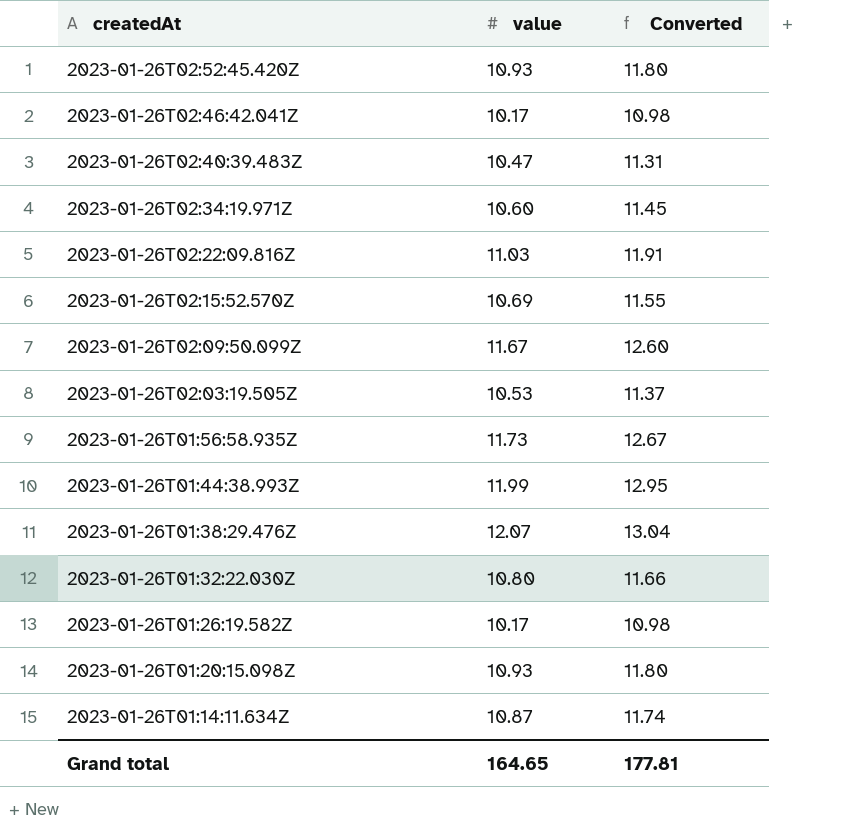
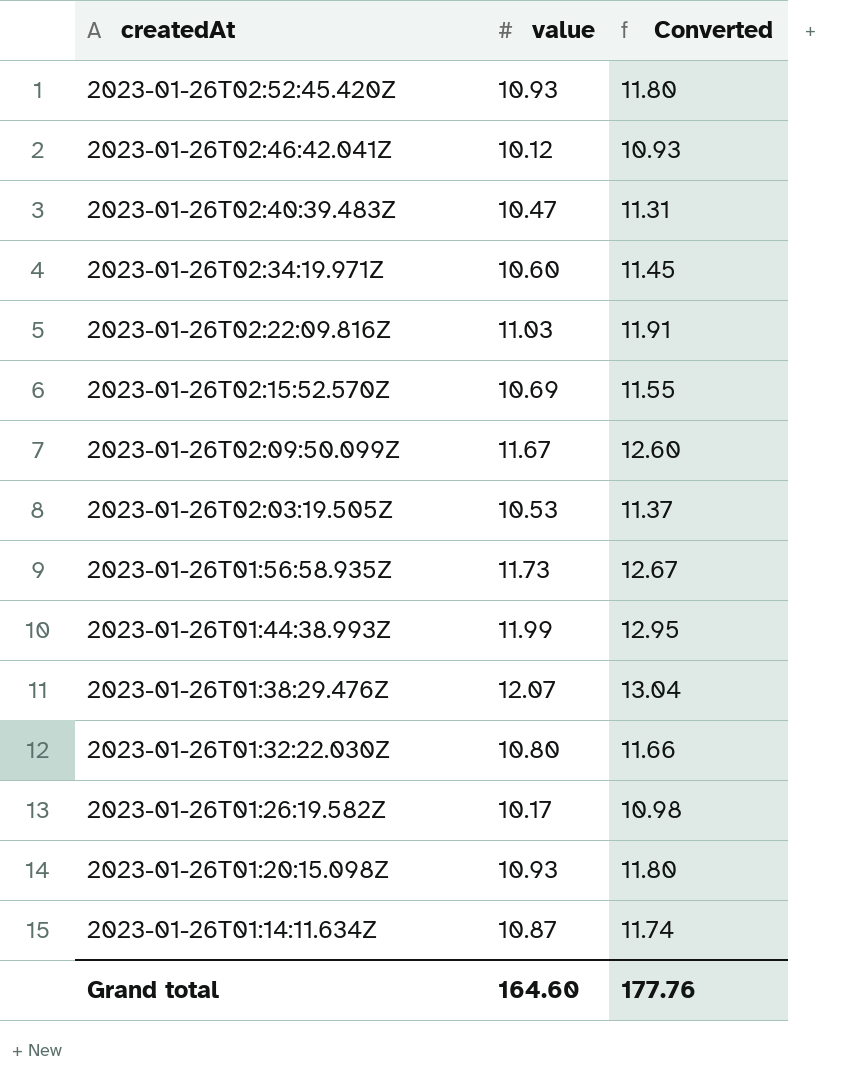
2023-01-26T02:46:42.041Z | value: 10.17 -> 10.12
2023-01-26T02:46:42.041Z | Converted: 10.98 -> 10.93
Grand total | value: 164.65 -> 164.60
Grand total | Converted: 177.81 -> 177.76

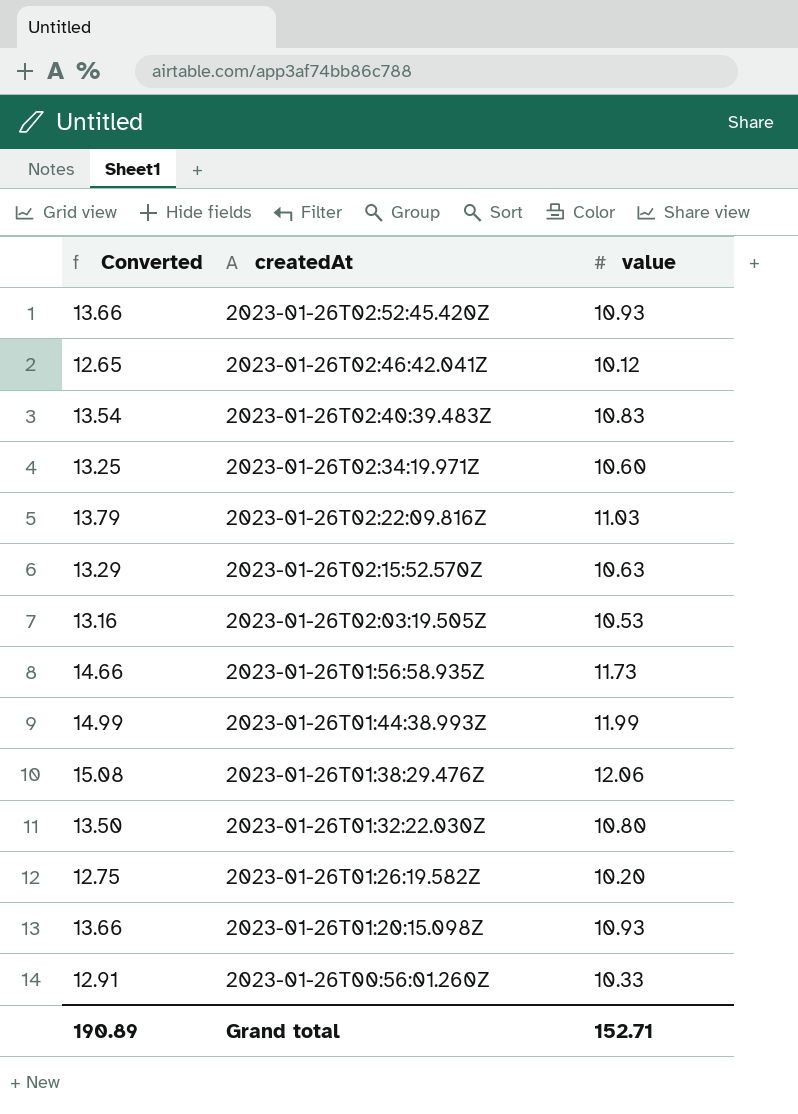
column Converted | formula: [value] * 1.08 -> [value] * 1.25
column Converted | position: 3 -> 1
row 2023-01-26T02:09:50.099Z: 11.67 | 12.60 -> none
row 2023-01-26T01:14:11.634Z: 10.87 | 11.74 -> none
2023-01-26T02:40:39.483Z | value: 10.47 -> 10.83
2023-01-26T02:15:52.570Z | value: 10.69 -> 10.63
2023-01-26T01:38:29.476Z | value: 12.07 -> 12.06
2023-01-26T01:26:19.582Z | value: 10.17 -> 10.20
row 2023-01-26T00:56:01.260Z: none -> 12.91 | 10.33
Grand total | Converted: 177.76 -> 190.89
Grand total | value: 164.60 -> 152.71

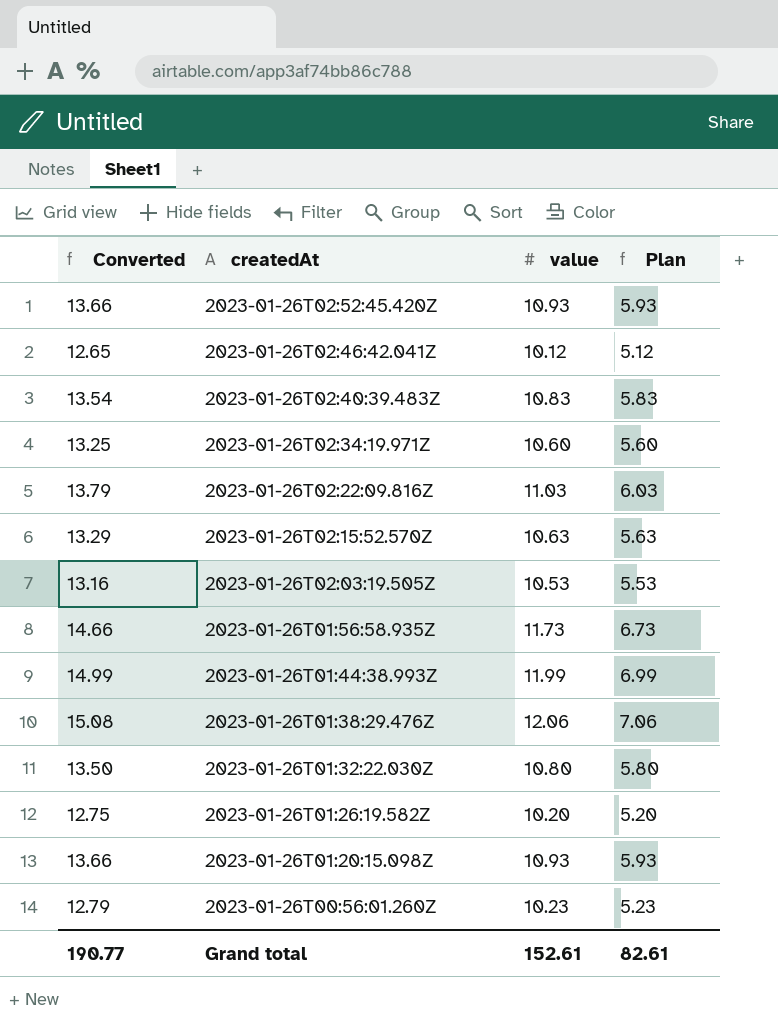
column Plan | formula: none -> [value] - 5
2023-01-26T00:56:01.260Z | Converted: 12.91 -> 12.79
2023-01-26T00:56:01.260Z | value: 10.33 -> 10.23
Grand total | Converted: 190.89 -> 190.77
Grand total | value: 152.71 -> 152.61

